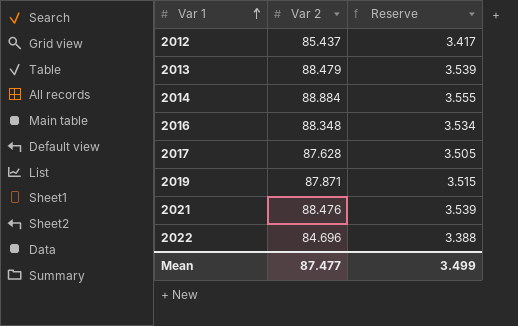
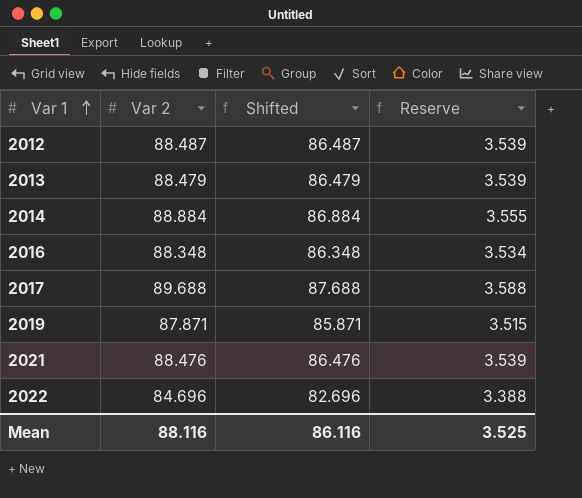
column Shifted | formula: none -> [Var 2] - 2
2012 | Var 2: 85.437 -> 88.487
2012 | Reserve: 3.417 -> 3.539
2017 | Var 2: 87.628 -> 89.688
2017 | Reserve: 3.505 -> 3.588
Mean | Var 2: 87.477 -> 88.116
Mean | Reserve: 3.499 -> 3.525

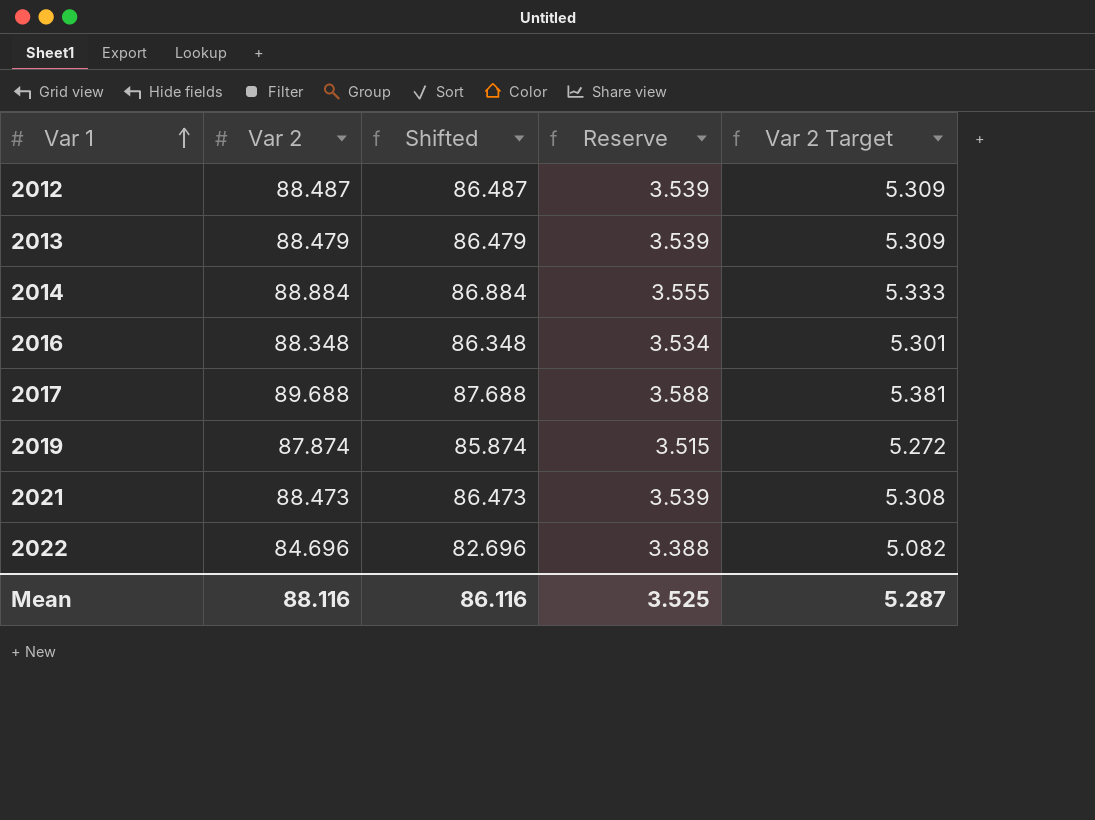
column Var 2 Target | formula: none -> [Var 2] * 0.06
2019 | Var 2: 87.871 -> 87.874
2019 | Shifted: 85.871 -> 85.874
2021 | Var 2: 88.476 -> 88.473
2021 | Shifted: 86.476 -> 86.473

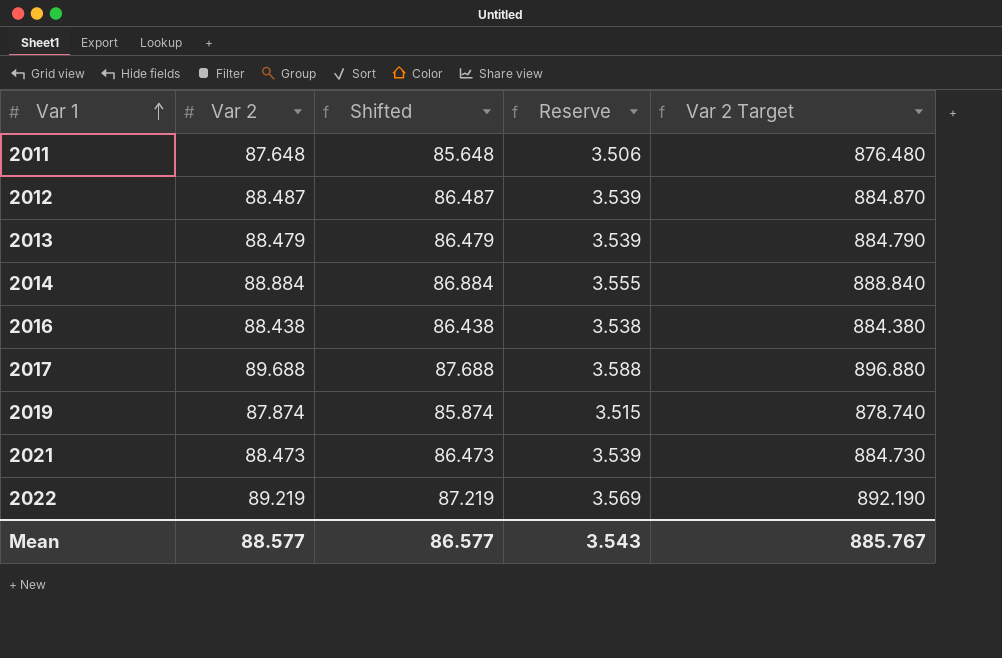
column Var 2 Target | formula: [Var 2] * 0.06 -> [Var 2] * 10
row 2011: none -> 87.648 | 85.648 | 3.506 | 876.480
2016 | Var 2: 88.348 -> 88.438
2016 | Shifted: 86.348 -> 86.438
2016 | Reserve: 3.534 -> 3.538
2022 | Var 2: 84.696 -> 89.219
2022 | Shifted: 82.696 -> 87.219
2022 | Reserve: 3.388 -> 3.569
Mean | Var 2: 88.116 -> 88.577
Mean | Shifted: 86.116 -> 86.577
Mean | Reserve: 3.525 -> 3.543
Mean | Var 2 Target: 5.287 -> 885.767

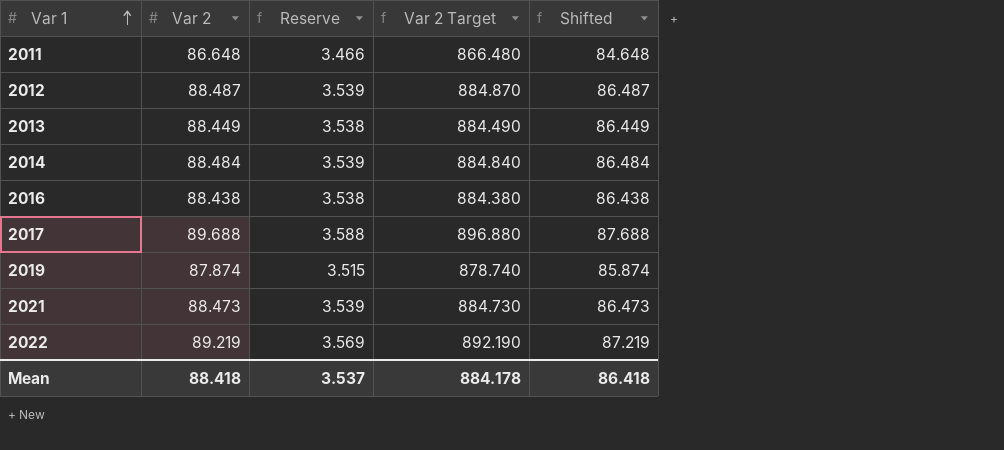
column Shifted | position: 3 -> 5
2011 | Var 2: 87.648 -> 86.648
2011 | Reserve: 3.506 -> 3.466
2011 | Var 2 Target: 876.480 -> 866.480
2011 | Shifted: 85.648 -> 84.648
2013 | Var 2: 88.479 -> 88.449
2013 | Reserve: 3.539 -> 3.538
2013 | Var 2 Target: 884.790 -> 884.490
2013 | Shifted: 86.479 -> 86.449
2014 | Var 2: 88.884 -> 88.484
2014 | Reserve: 3.555 -> 3.539
2014 | Var 2 Target: 888.840 -> 884.840
2014 | Shifted: 86.884 -> 86.484
Mean | Var 2: 88.577 -> 88.418
Mean | Reserve: 3.543 -> 3.537
Mean | Var 2 Target: 885.767 -> 884.178
Mean | Shifted: 86.577 -> 86.418

